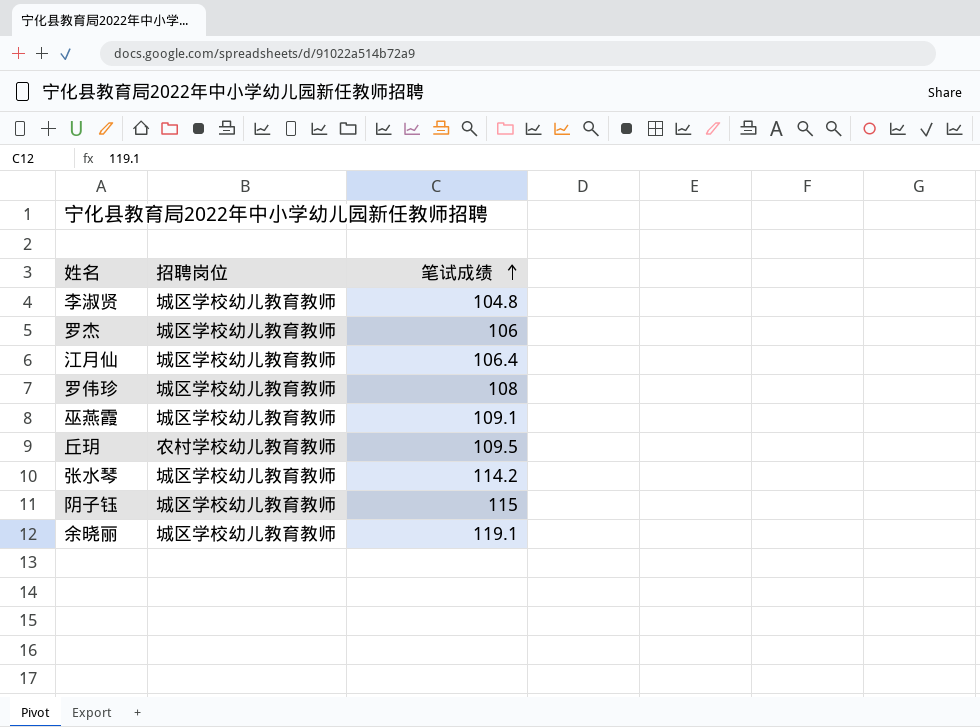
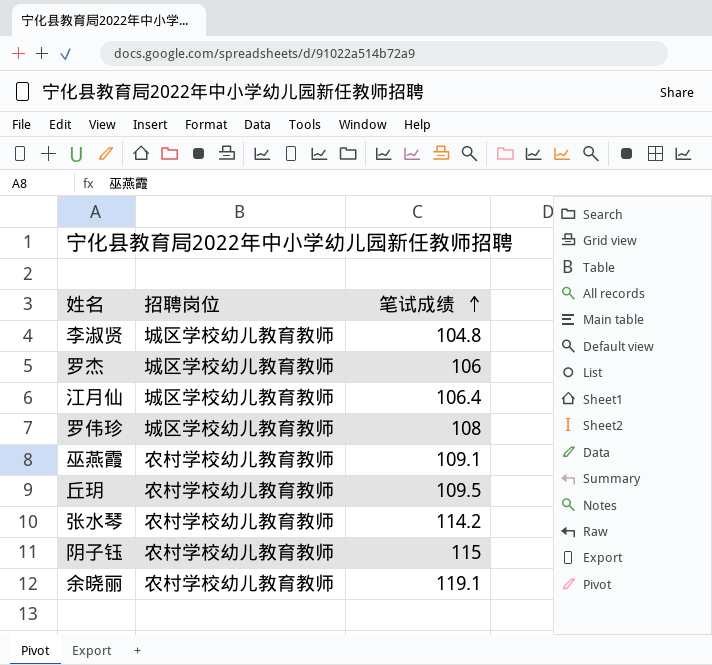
巫燕霞 | 招聘岗位: 城区学校幼儿教育教师 -> 农村学校幼儿教育教师
张水琴 | 招聘岗位: 城区学校幼儿教育教师 -> 农村学校幼儿教育教师
阴子钰 | 招聘岗位: 城区学校幼儿教育教师 -> 农村学校幼儿教育教师
余晓丽 | 招聘岗位: 城区学校幼儿教育教师 -> 农村学校幼儿教育教师

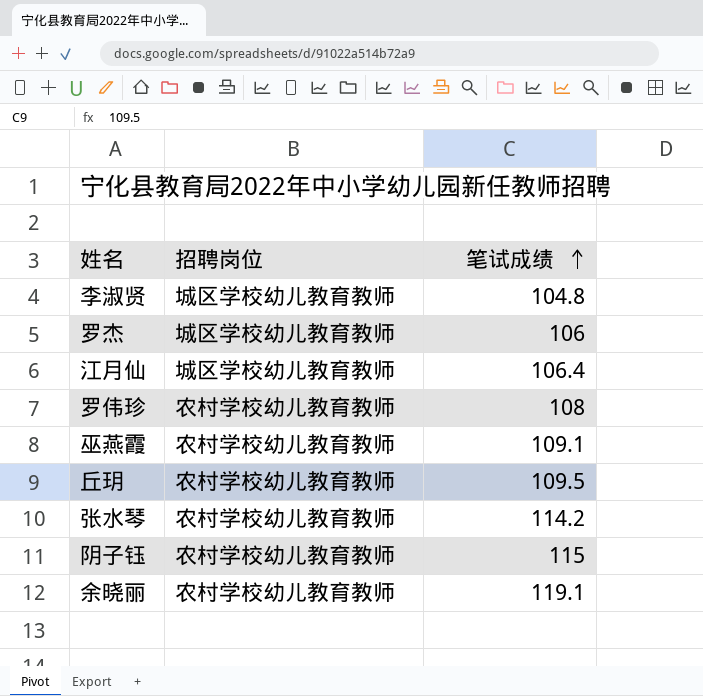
罗伟珍 | 招聘岗位: 城区学校幼儿教育教师 -> 农村学校幼儿教育教师

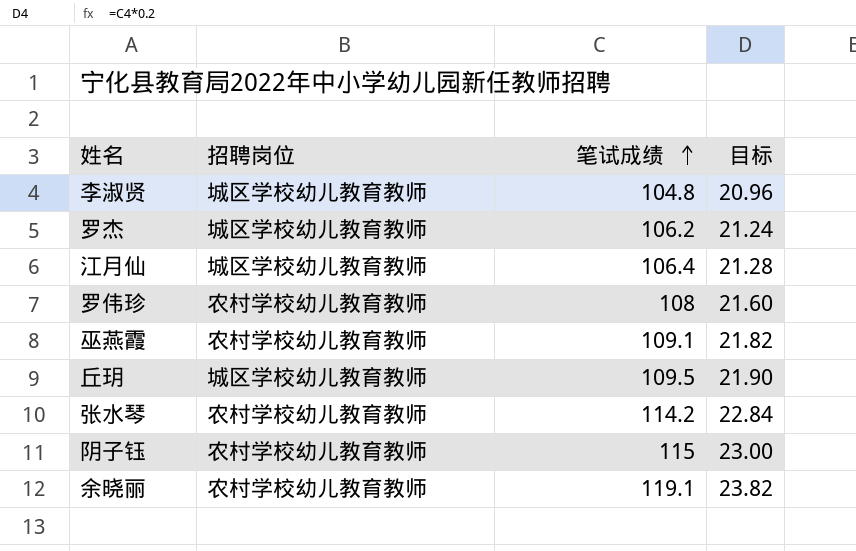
column 目标 | formula: none -> [笔试成绩] * 0.2
罗杰 | 笔试成绩: 106 -> 106.2
丘玥 | 招聘岗位: 农村学校幼儿教育教师 -> 城区学校幼儿教育教师

